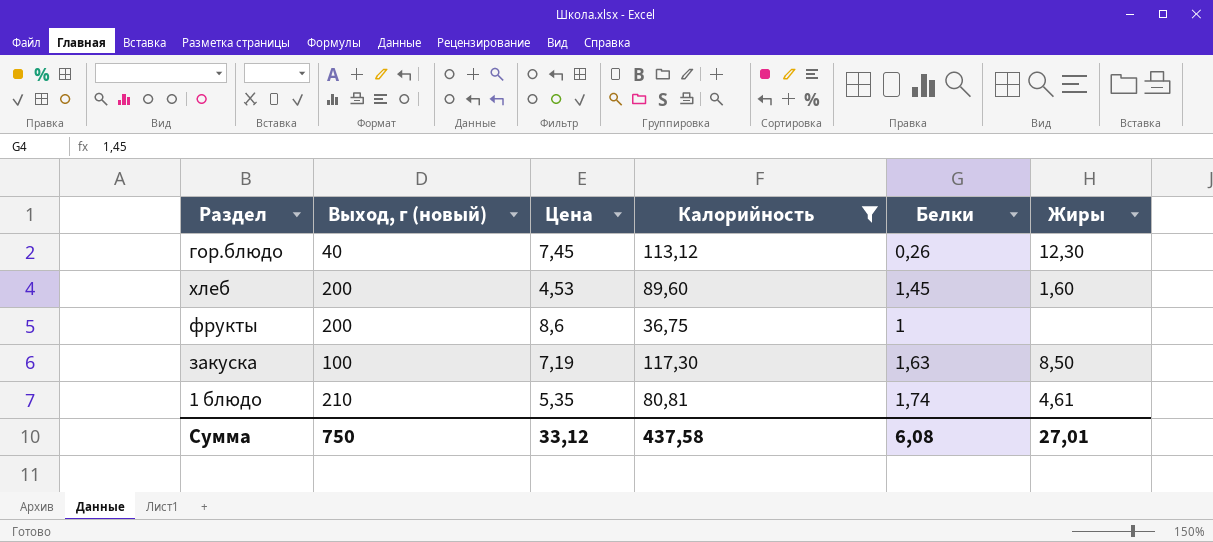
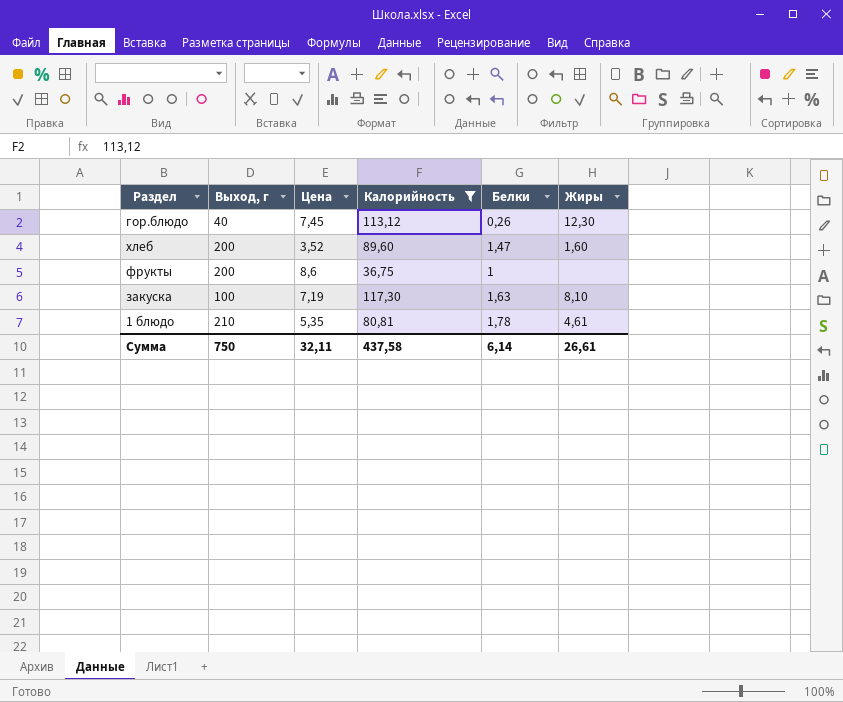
column name: Выход, г (новый) -> Выход, г
хлеб | Цена: 4,53 -> 3,52
хлеб | Белки: 1,45 -> 1,47
закуска | Жиры: 8,50 -> 8,10
1 блюдо | Белки: 1,74 -> 1,78
Сумма | Цена: 33,12 -> 32,11
Сумма | Белки: 6,08 -> 6,14
Сумма | Жиры: 27,01 -> 26,61

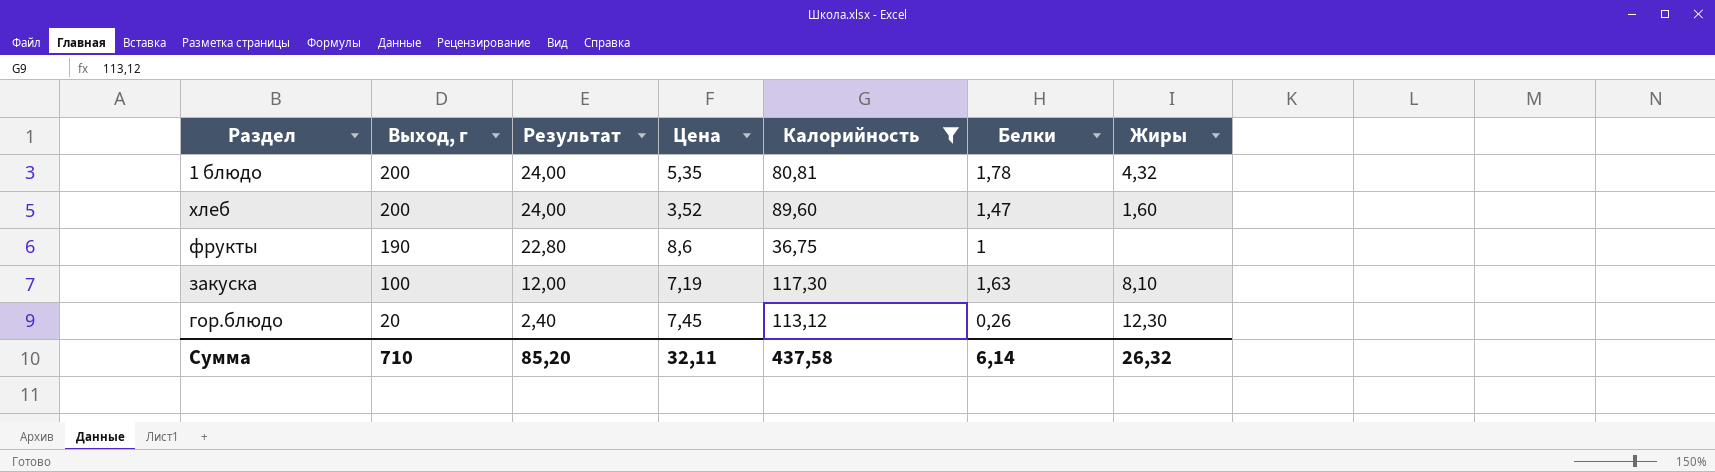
row order: none -> Выход, г descending
column Результат | formula: none -> [Выход, г] * 0,12
1 блюдо | Выход, г: 210 -> 200
1 блюдо | Жиры: 4,61 -> 4,32
фрукты | Выход, г: 200 -> 190
гор.блюдо | Выход, г: 40 -> 20
Сумма | Выход, г: 750 -> 710
Сумма | Жиры: 26,61 -> 26,32

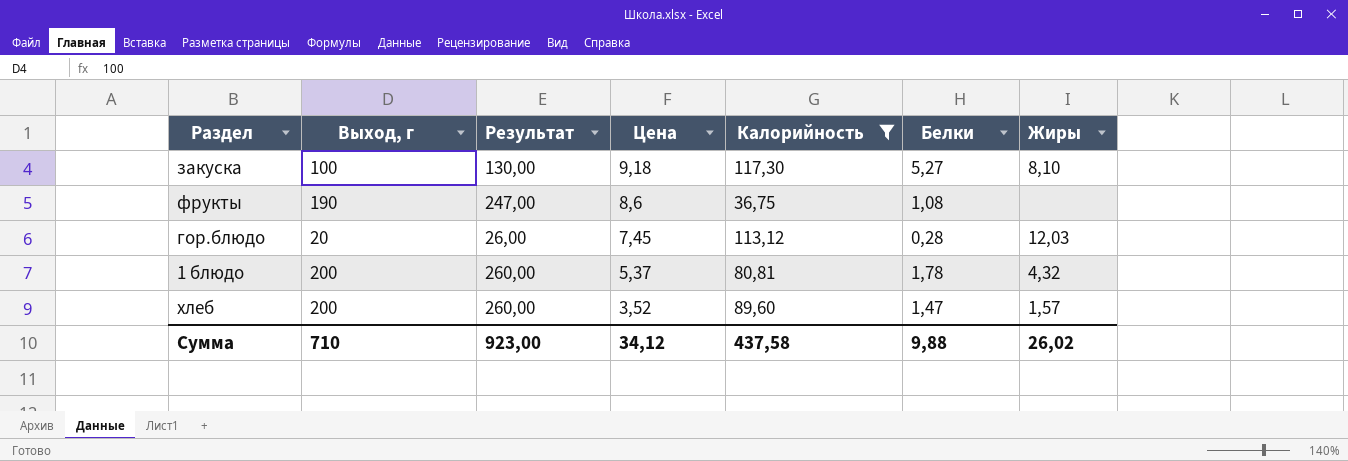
row order: Выход, г descending -> Цена descending
column Результат | formula: [Выход, г] * 0,12 -> [Выход, г] * 1,3
закуска | Цена: 7,19 -> 9,18
закуска | Белки: 1,63 -> 5,27
фрукты | Белки: 1 -> 1,08
гор.блюдо | Белки: 0,26 -> 0,28
гор.блюдо | Жиры: 12,30 -> 12,03
1 блюдо | Цена: 5,35 -> 5,37
хлеб | Жиры: 1,60 -> 1,57
Сумма | Результат: 85,20 -> 923,00
Сумма | Цена: 32,11 -> 34,12
Сумма | Белки: 6,14 -> 9,88
Сумма | Жиры: 26,32 -> 26,02

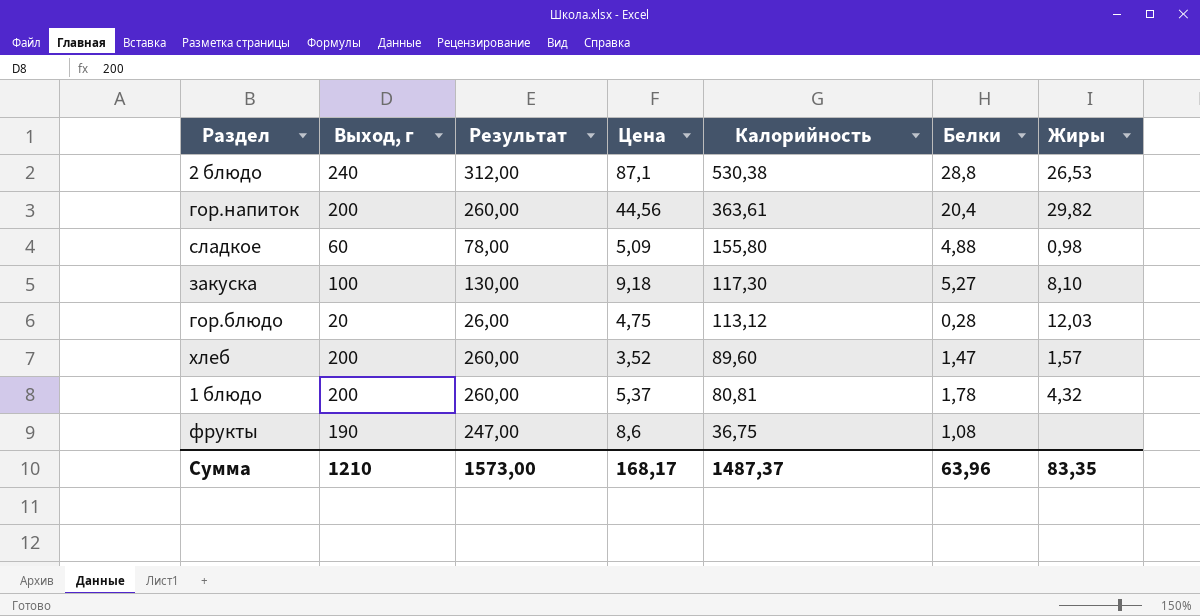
filter: Калорийность <= 117,30 -> none
row order: Цена descending -> Калорийность descending
гор.блюдо | Цена: 7,45 -> 4,75
Сумма | Выход, г: 710 -> 1210
Сумма | Результат: 923,00 -> 1573,00
Сумма | Цена: 34,12 -> 168,17
Сумма | Калорийность: 437,58 -> 1487,37
Сумма | Белки: 9,88 -> 63,96
Сумма | Жиры: 26,02 -> 83,35

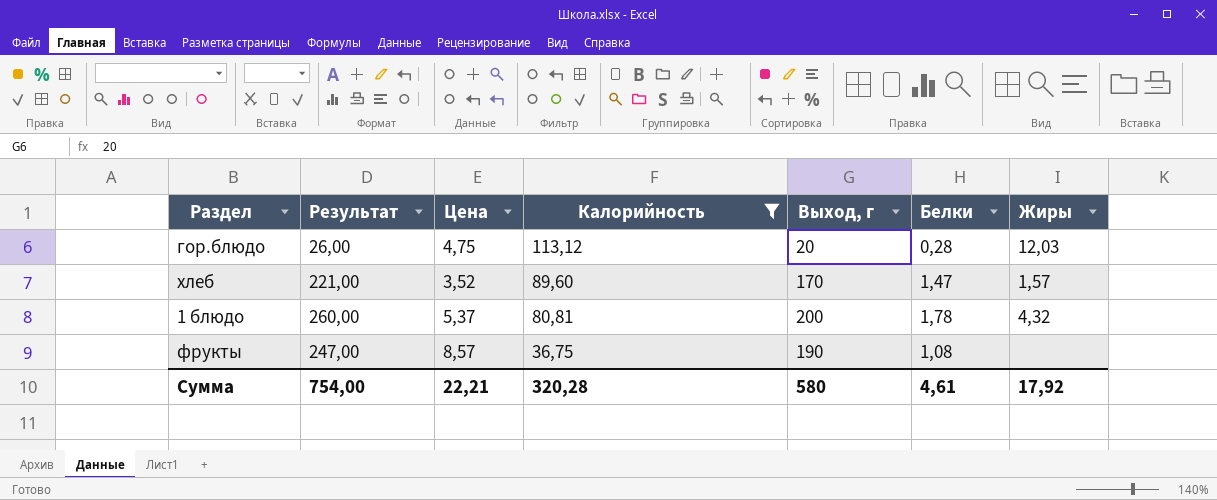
filter: none -> Калорийность <= 113,12
column Выход, г | position: 2 -> 5
хлеб | Результат: 260,00 -> 221,00
хлеб | Выход, г: 200 -> 170
фрукты | Цена: 8,6 -> 8,57
Сумма | Результат: 1573,00 -> 754,00
Сумма | Цена: 168,17 -> 22,21
Сумма | Калорийность: 1487,37 -> 320,28
Сумма | Выход, г: 1210 -> 580
Сумма | Белки: 63,96 -> 4,61
Сумма | Жиры: 83,35 -> 17,92

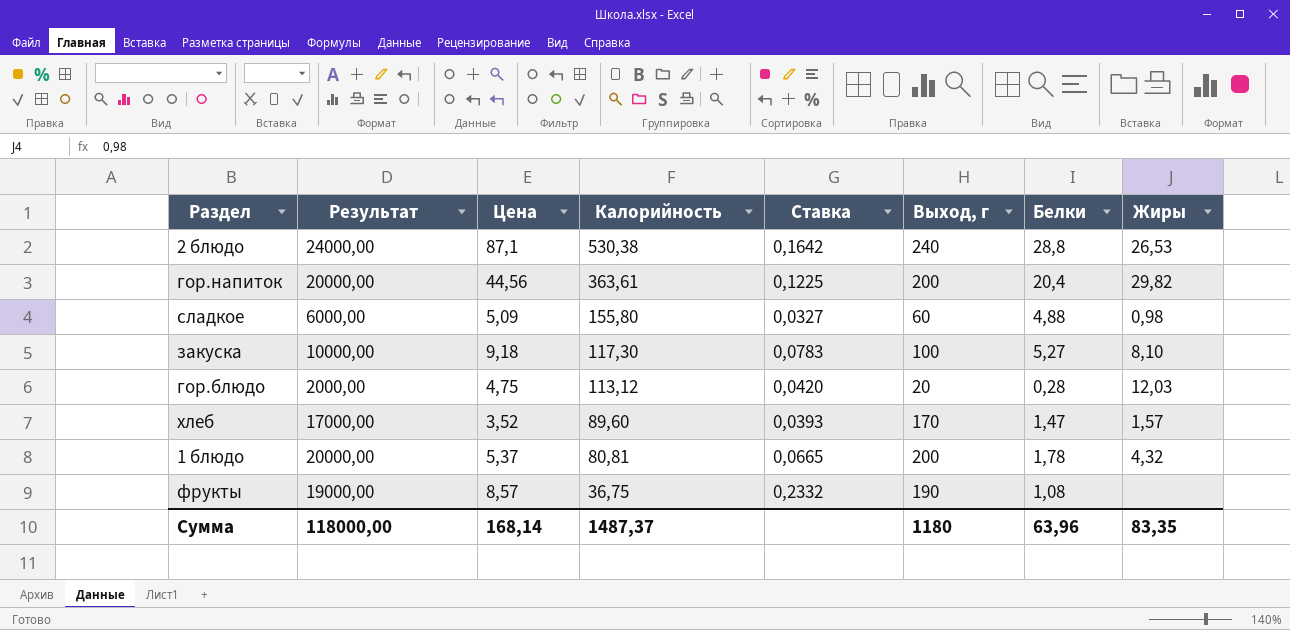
filter: Калорийность <= 113,12 -> none
column Результат | formula: [Выход, г] * 1,3 -> [Выход, г] * 100
column Ставка | formula: none -> [Цена] / [Калорийность]
Сумма | Результат: 754,00 -> 118000,00
Сумма | Цена: 22,21 -> 168,14
Сумма | Калорийность: 320,28 -> 1487,37
Сумма | Выход, г: 580 -> 1180
Сумма | Белки: 4,61 -> 63,96
Сумма | Жиры: 17,92 -> 83,35

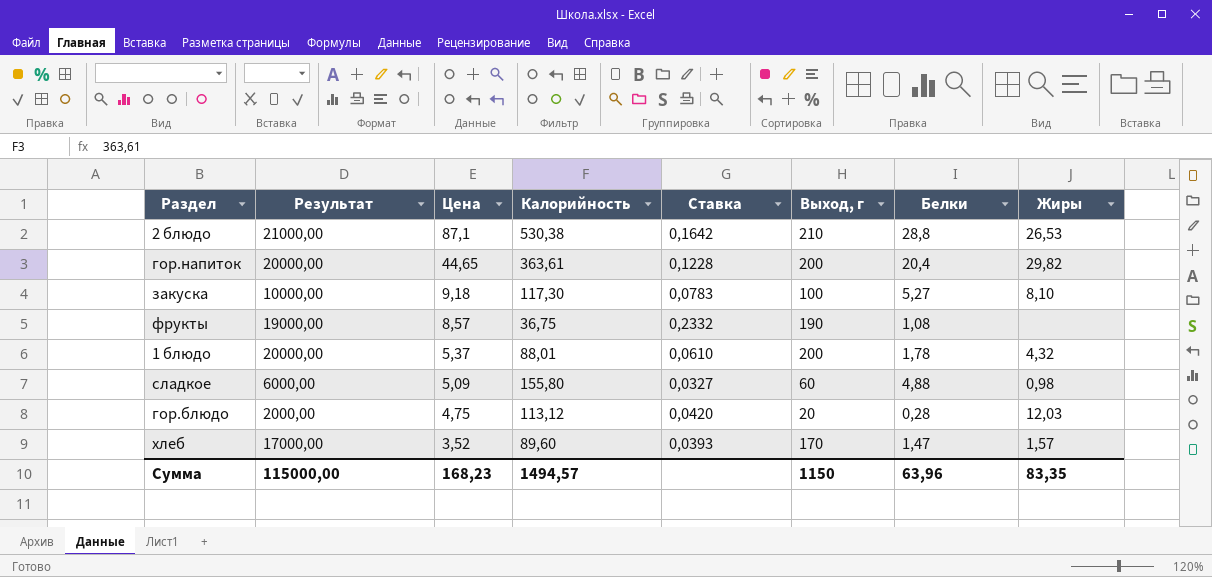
row order: Калорийность descending -> Цена descending
2 блюдо | Результат: 24000,00 -> 21000,00
2 блюдо | Выход, г: 240 -> 210
гор.напиток | Цена: 44,56 -> 44,65
гор.напиток | Ставка: 0,1225 -> 0,1228
1 блюдо | Калорийность: 80,81 -> 88,01
1 блюдо | Ставка: 0,0665 -> 0,0610
Сумма | Результат: 118000,00 -> 115000,00
Сумма | Цена: 168,14 -> 168,23
Сумма | Калорийность: 1487,37 -> 1494,57
Сумма | Выход, г: 1180 -> 1150

